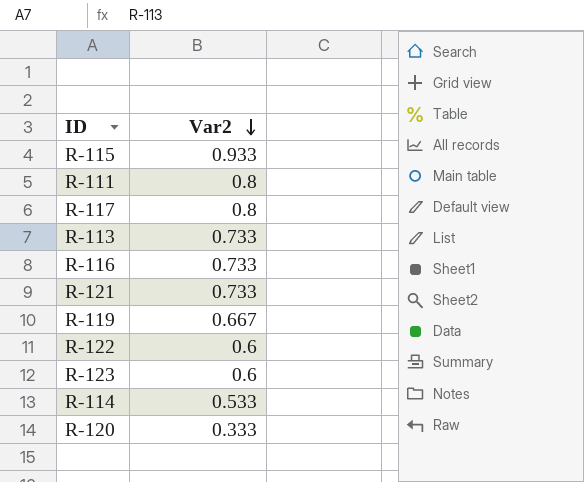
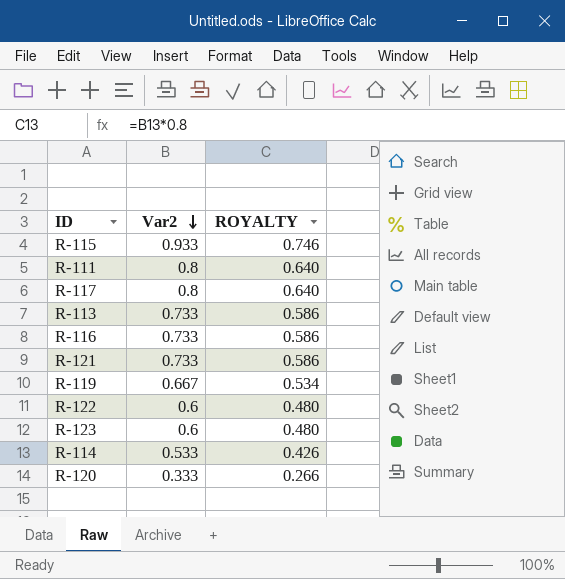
column ROYALTY | formula: none -> [Var2] * 0.8

